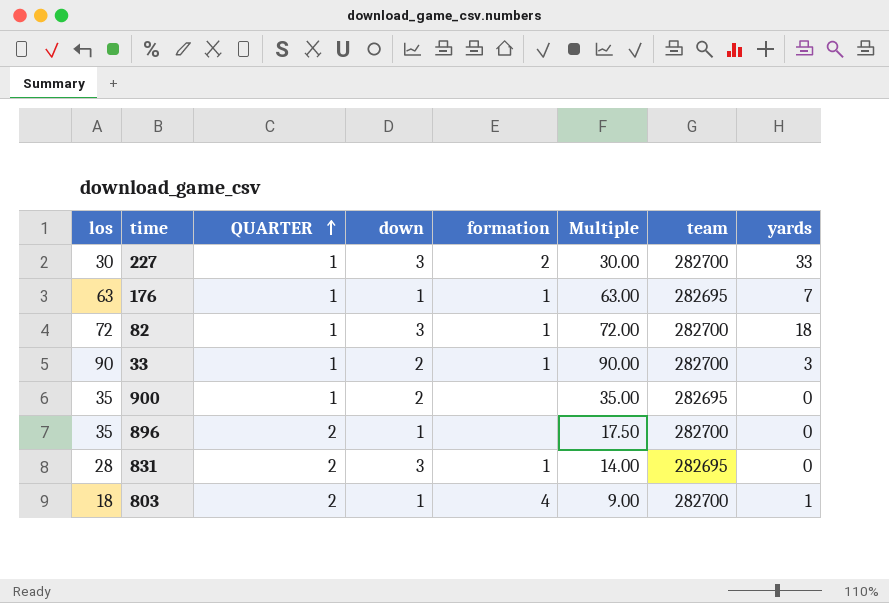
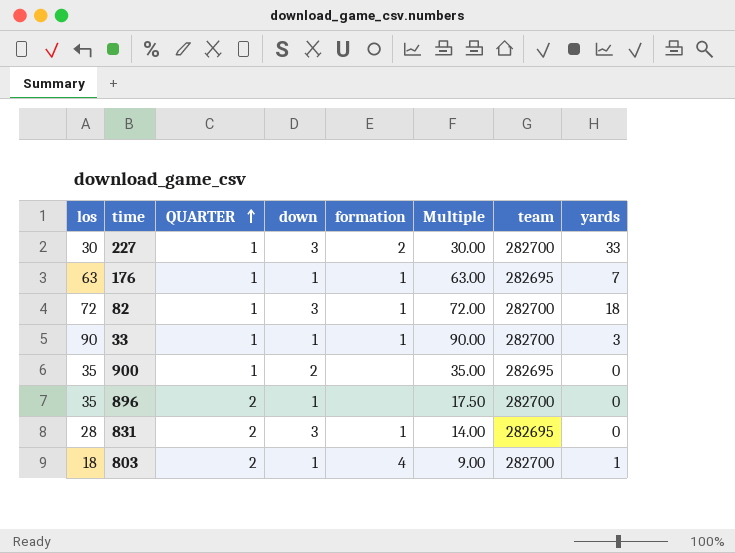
33 | down: 2 -> 1

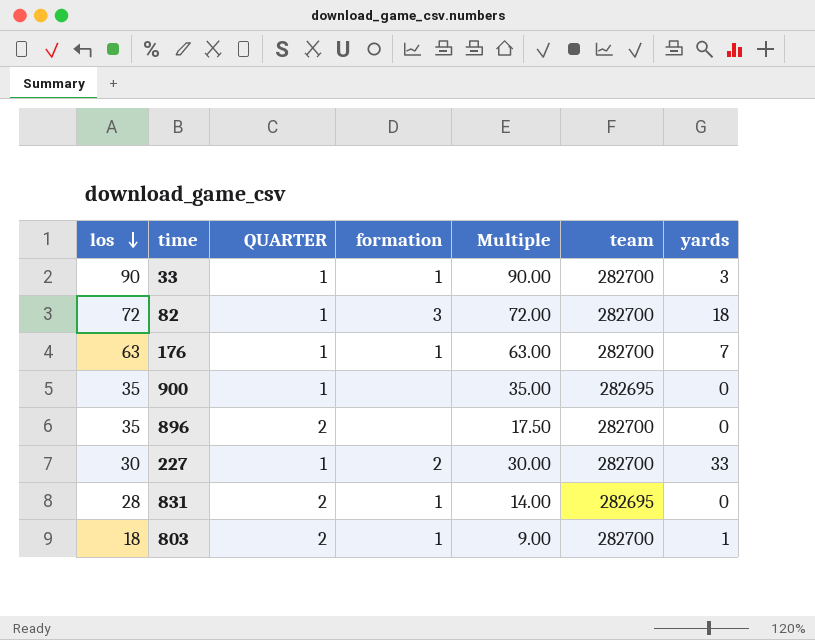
row order: QUARTER ascending -> los descending
column down | position: 4 -> none
82 | formation: 1 -> 3
176 | team: 282695 -> 282700
803 | formation: 4 -> 1

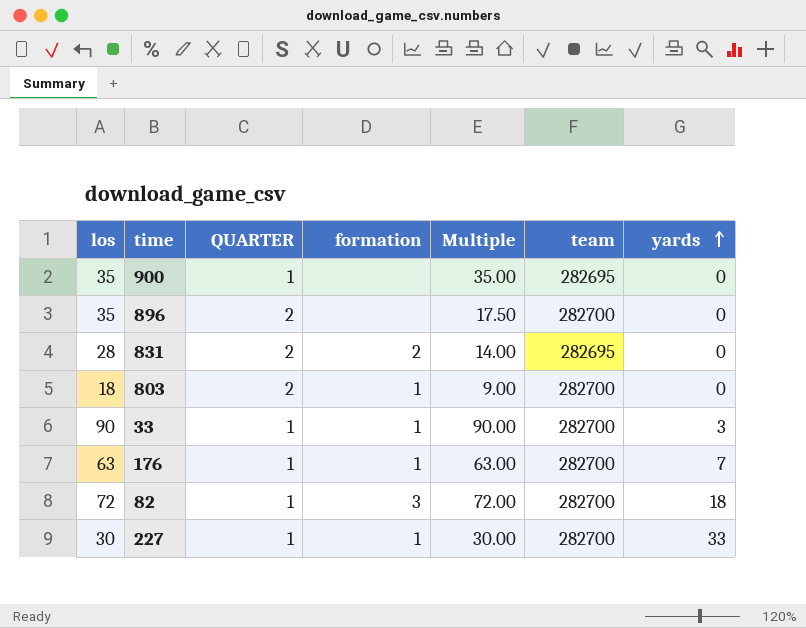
row order: los descending -> yards ascending
831 | formation: 1 -> 2
803 | yards: 1 -> 0
227 | formation: 2 -> 1

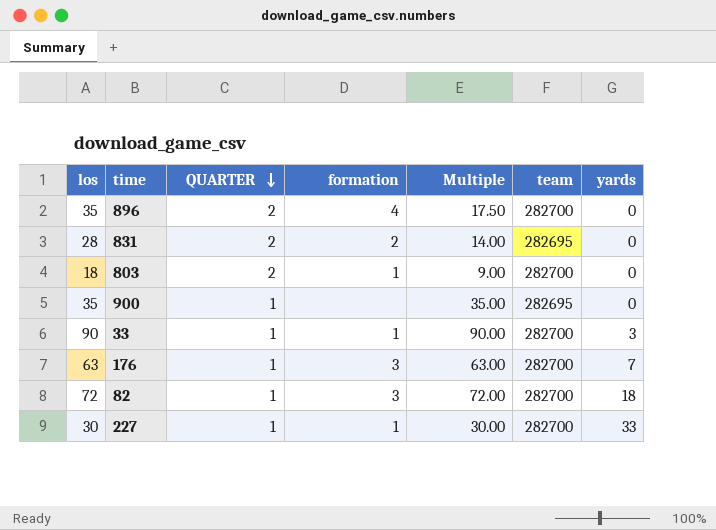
row order: yards ascending -> QUARTER descending
896 | formation: none -> 4
176 | formation: 1 -> 3

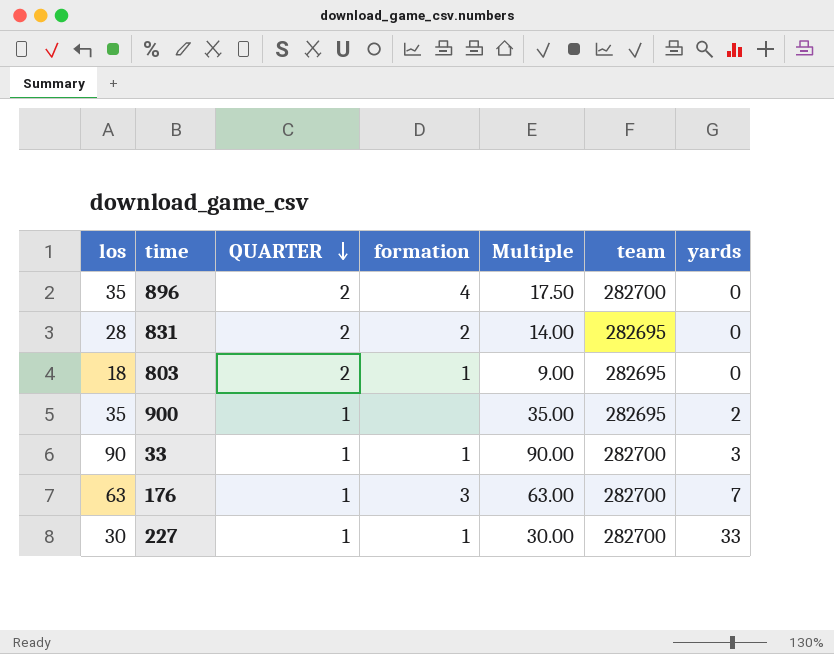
row 82: 72 | 1 | 3 | 72.00 | 282700 | 18 -> none
803 | team: 282700 -> 282695
900 | yards: 0 -> 2

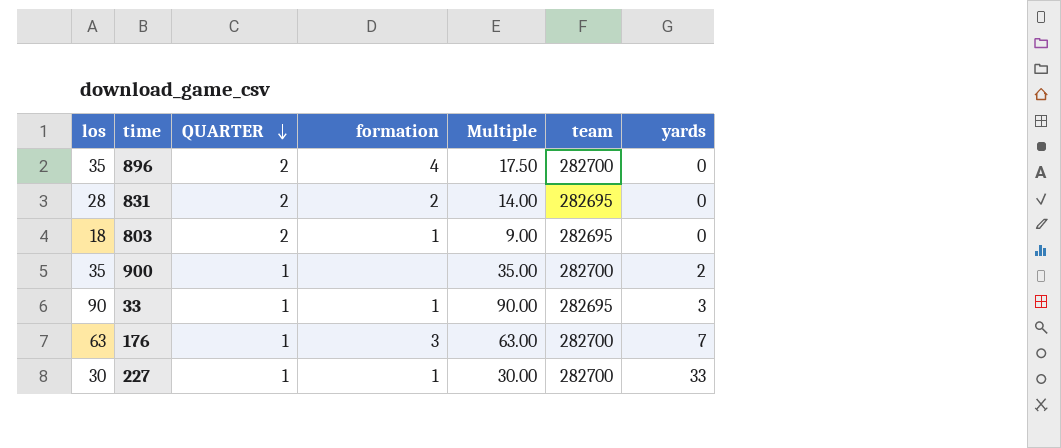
900 | team: 282695 -> 282700
33 | team: 282700 -> 282695

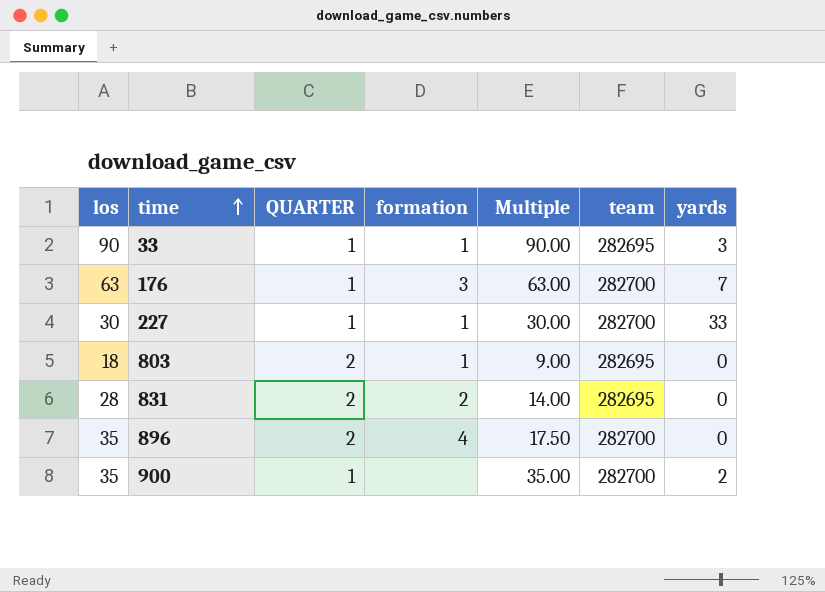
row order: QUARTER descending -> time ascending

